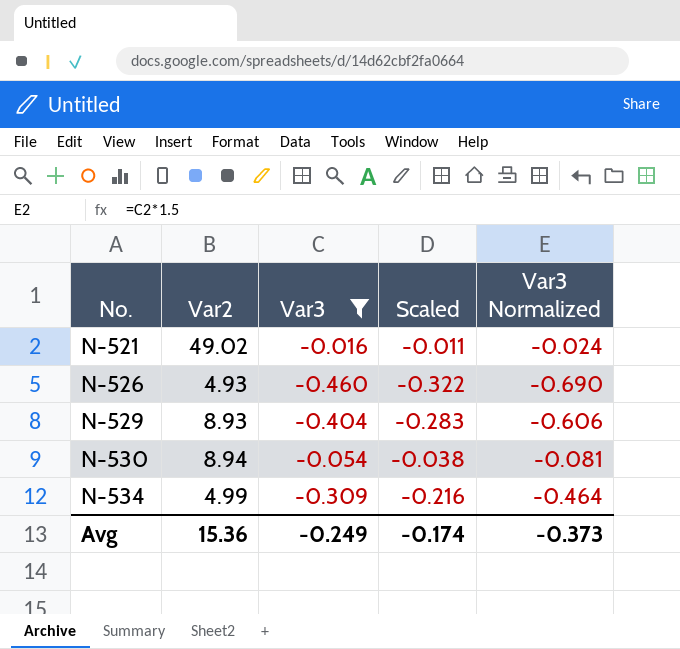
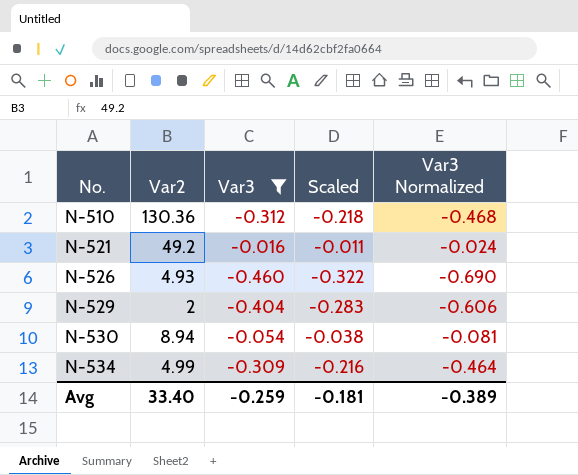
row N-510: none -> 130.36 | -0.312 | -0.218 | -0.468
N-521 | Var2: 49.02 -> 49.2
N-529 | Var2: 8.93 -> 2
Avg | Var2: 15.36 -> 33.40
Avg | Var3: -0.249 -> -0.259
Avg | Scaled: -0.174 -> -0.181
Avg | Var3 Normalized: -0.373 -> -0.389

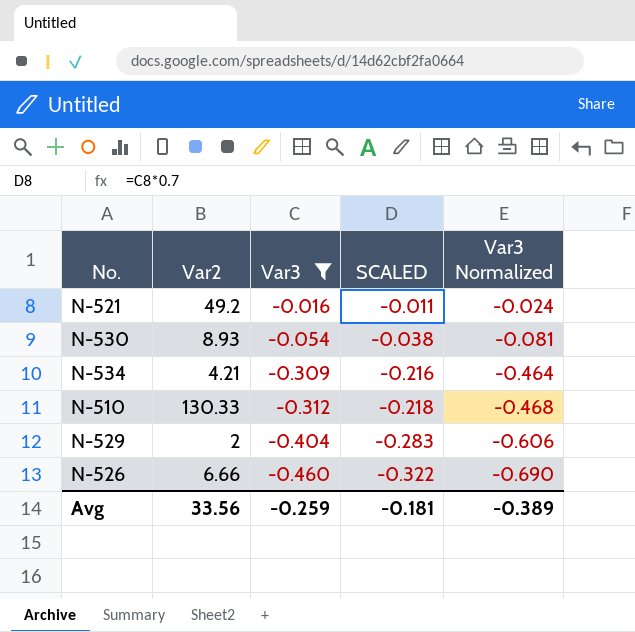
row order: No. ascending -> Var3 descending
column name: Scaled -> SCALED
N-530 | Var2: 8.94 -> 8.93
N-534 | Var2: 4.99 -> 4.21
N-510 | Var2: 130.36 -> 130.33
N-526 | Var2: 4.93 -> 6.66
Avg | Var2: 33.40 -> 33.56

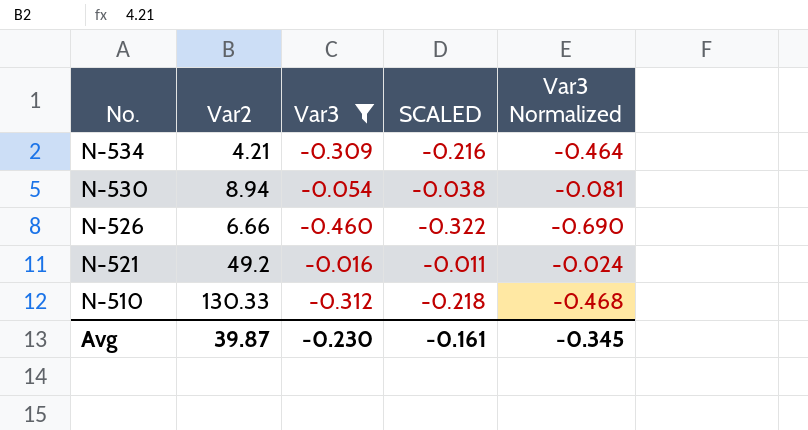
row order: Var3 descending -> No. descending
row N-529: 2 | -0.404 | -0.283 | -0.606 -> none
N-530 | Var2: 8.93 -> 8.94
Avg | Var2: 33.56 -> 39.87
Avg | Var3: -0.259 -> -0.230
Avg | SCALED: -0.181 -> -0.161
Avg | Var3 Normalized: -0.389 -> -0.345

